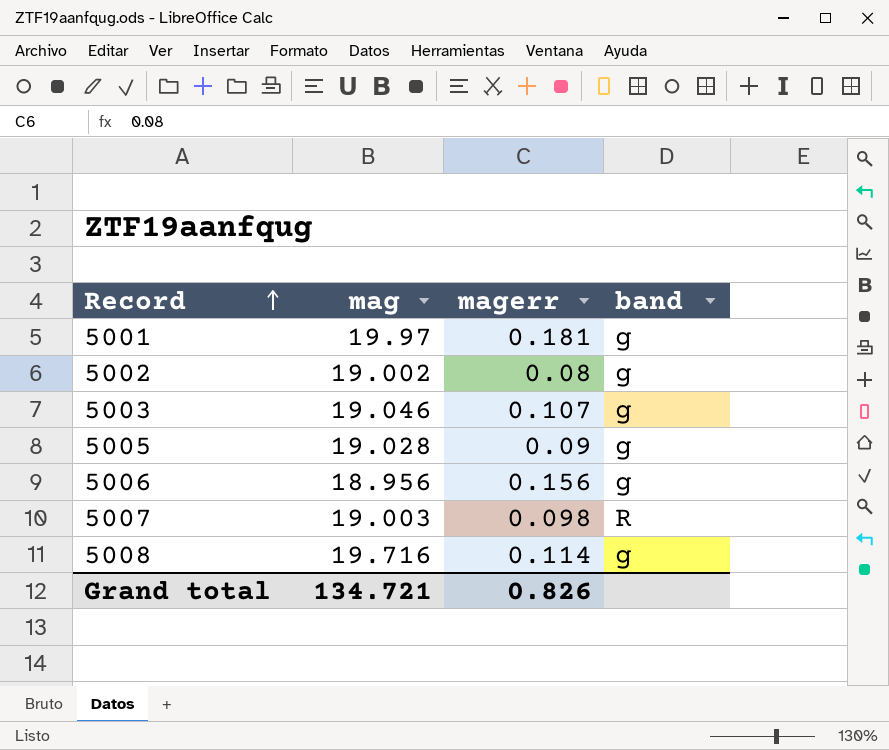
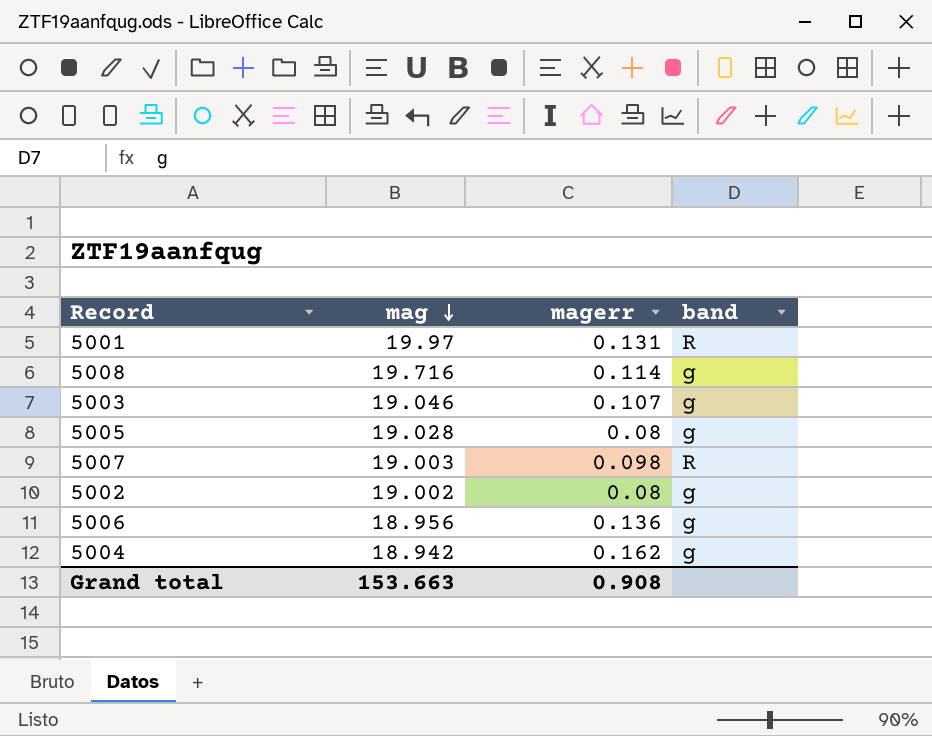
row order: Record ascending -> mag descending
5001 | magerr: 0.181 -> 0.131
5001 | band: g -> R
5005 | magerr: 0.09 -> 0.08
5006 | magerr: 0.156 -> 0.136
row 5004: none -> 18.942 | 0.162 | g
Grand total | mag: 134.721 -> 153.663
Grand total | magerr: 0.826 -> 0.908

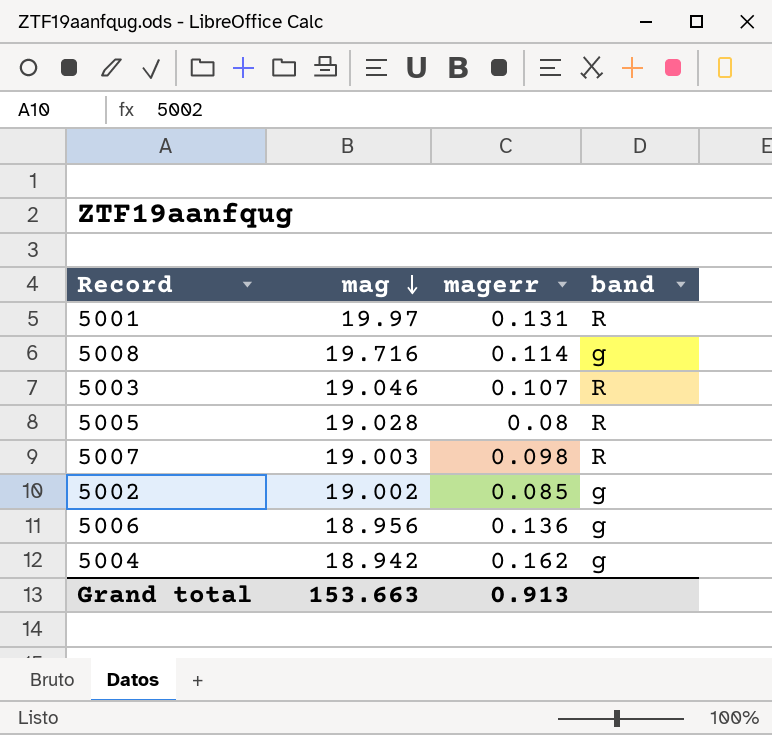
5003 | band: g -> R
5005 | band: g -> R
5002 | magerr: 0.08 -> 0.085
Grand total | magerr: 0.908 -> 0.913

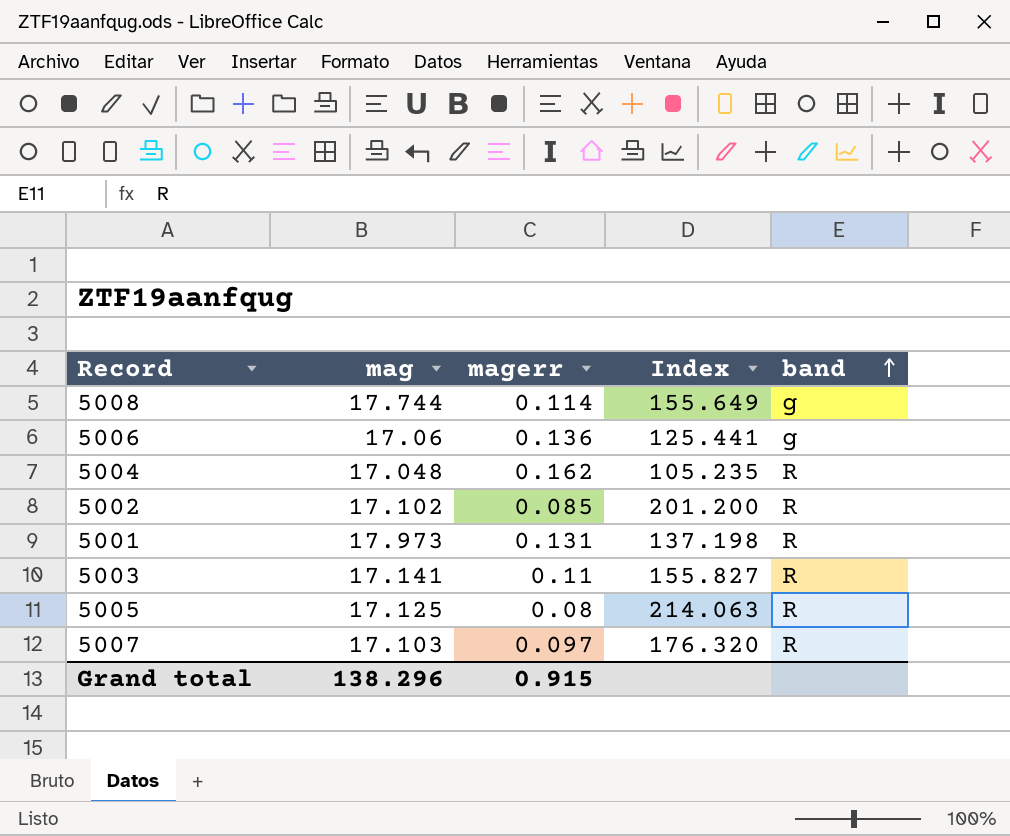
row order: mag descending -> band ascending
column Index | formula: none -> [mag] / [magerr]
5008 | mag: 19.716 -> 17.744
5006 | mag: 18.956 -> 17.06
5004 | mag: 18.942 -> 17.048
5004 | band: g -> R
5002 | mag: 19.002 -> 17.102
5002 | band: g -> R
5001 | mag: 19.97 -> 17.973
5003 | mag: 19.046 -> 17.141
5003 | magerr: 0.107 -> 0.11
5005 | mag: 19.028 -> 17.125
5007 | mag: 19.003 -> 17.103
5007 | magerr: 0.098 -> 0.097
Grand total | mag: 153.663 -> 138.296
Grand total | magerr: 0.913 -> 0.915

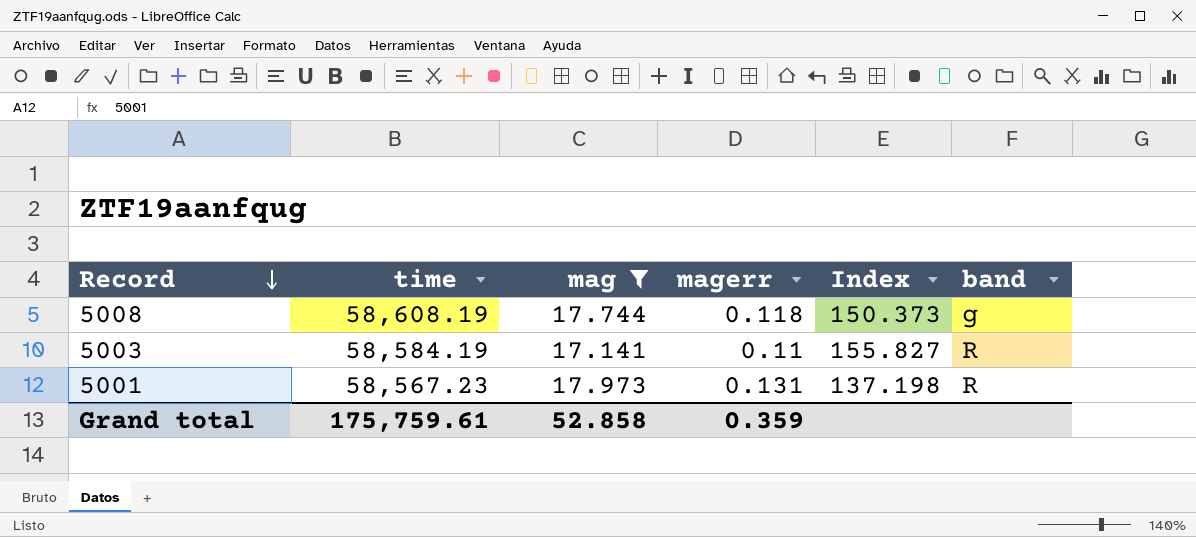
filter: none -> mag >= 17.141
row order: band ascending -> Record descending
column time | position: none -> 2
5008 | magerr: 0.114 -> 0.118
5008 | Index: 155.649 -> 150.373
Grand total | mag: 138.296 -> 52.858
Grand total | magerr: 0.915 -> 0.359

